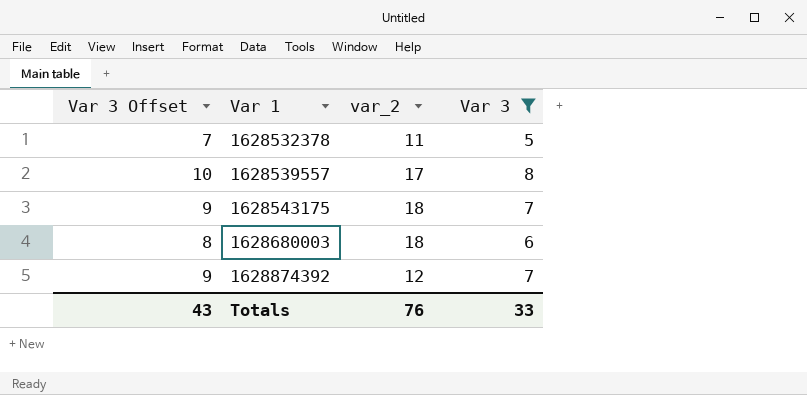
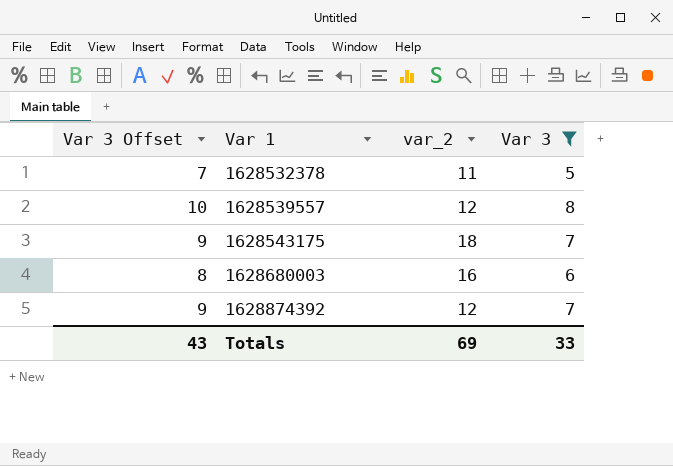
1628539557 | var_2: 17 -> 12
1628680003 | var_2: 18 -> 16
Totals | var_2: 76 -> 69

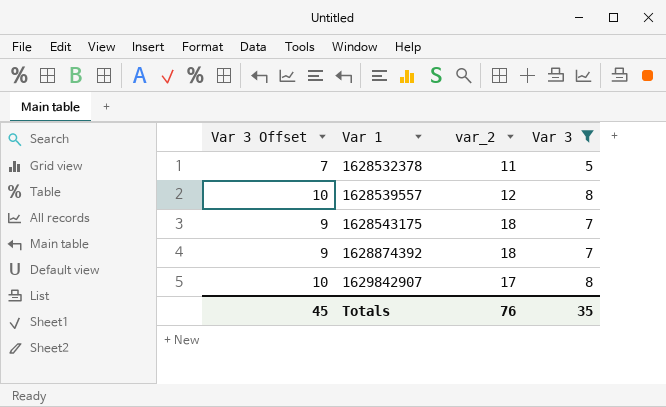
row 1628680003: 8 | 16 | 6 -> none
1628874392 | var_2: 12 -> 18
row 1629842907: none -> 10 | 17 | 8
Totals | Var 3 Offset: 43 -> 45
Totals | var_2: 69 -> 76
Totals | Var 3: 33 -> 35

